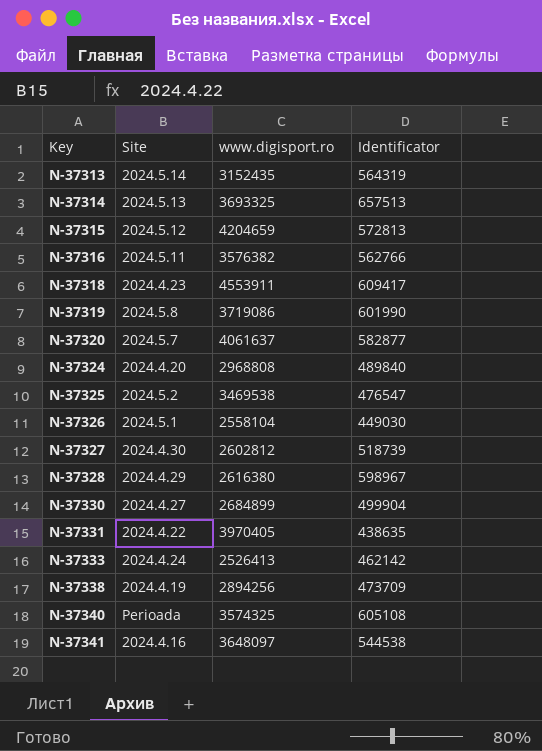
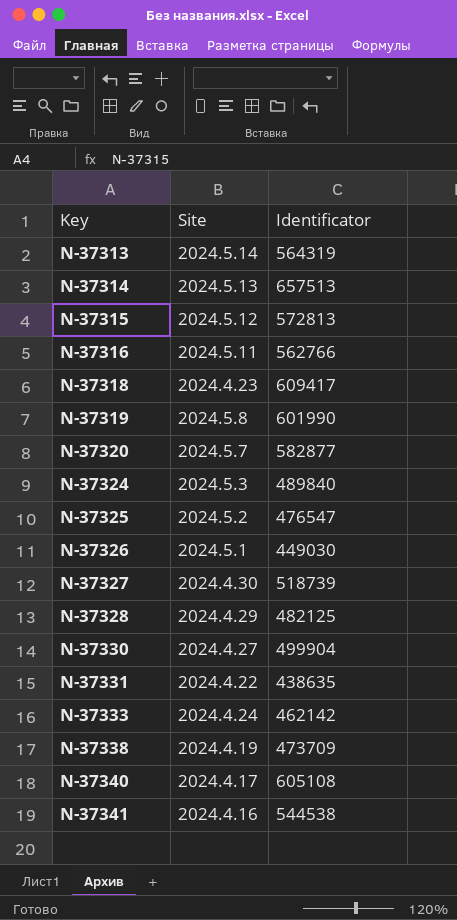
column www.digisport.ro | position: 3 -> none
N-37324 | Site: 2024.4.20 -> 2024.5.3
N-37328 | Identificator: 598967 -> 482125
N-37340 | Site: Perioada -> 2024.4.17

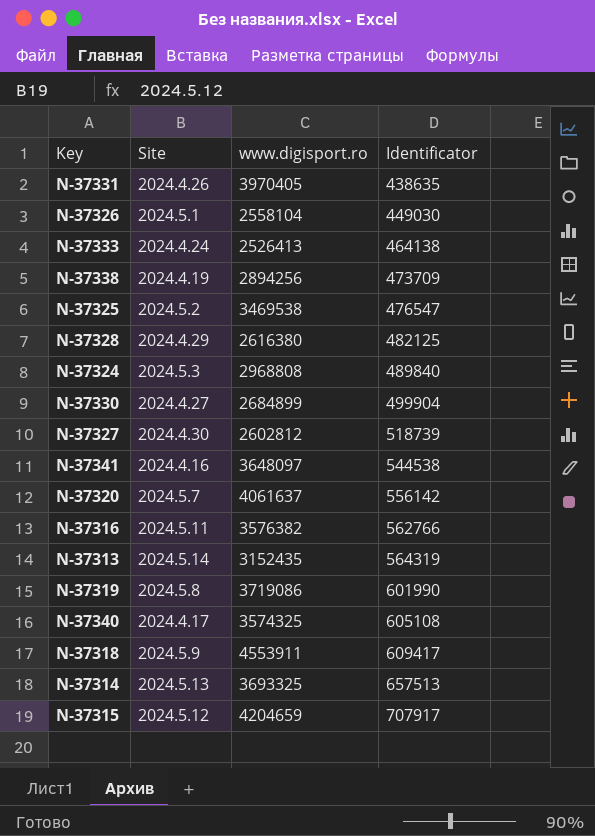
row order: Key ascending -> Identificator ascending
column www.digisport.ro | position: none -> 3
N-37331 | Site: 2024.4.22 -> 2024.4.26
N-37333 | Identificator: 462142 -> 464138
N-37320 | Identificator: 582877 -> 556142
N-37318 | Site: 2024.4.23 -> 2024.5.9
N-37315 | Identificator: 572813 -> 707917

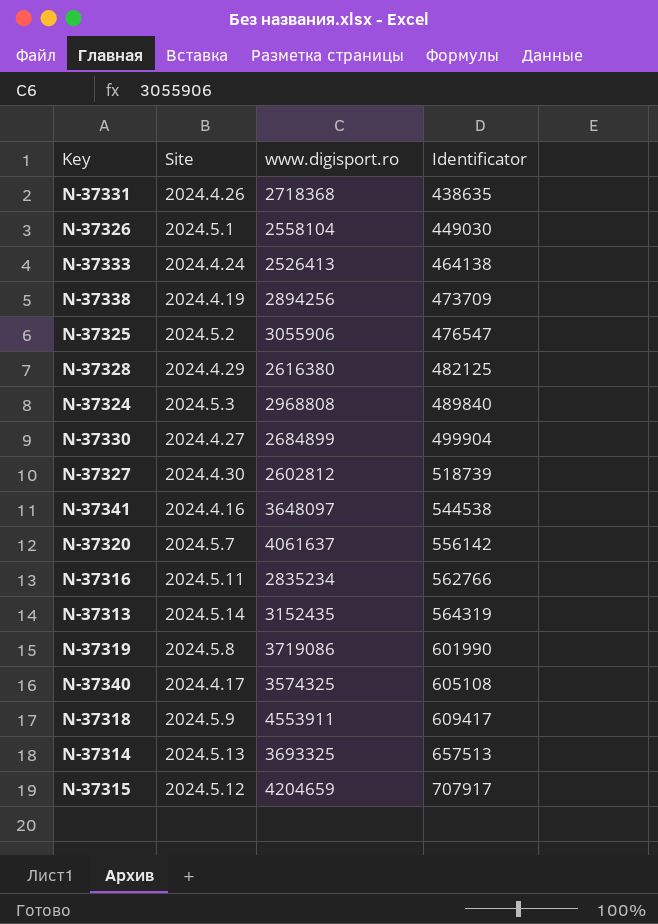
N-37331 | www.digisport.ro: 3970405 -> 2718368
N-37325 | www.digisport.ro: 3469538 -> 3055906
N-37316 | www.digisport.ro: 3576382 -> 2835234

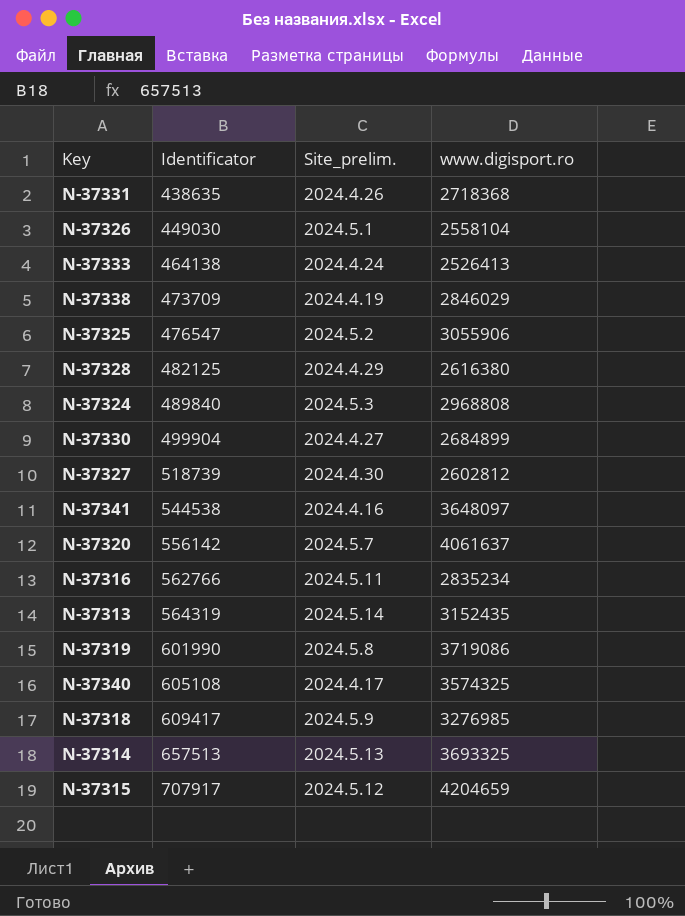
column Identificator | position: 4 -> 2
column name: Site -> Site_prelim.
N-37338 | www.digisport.ro: 2894256 -> 2846029
N-37318 | www.digisport.ro: 4553911 -> 3276985

